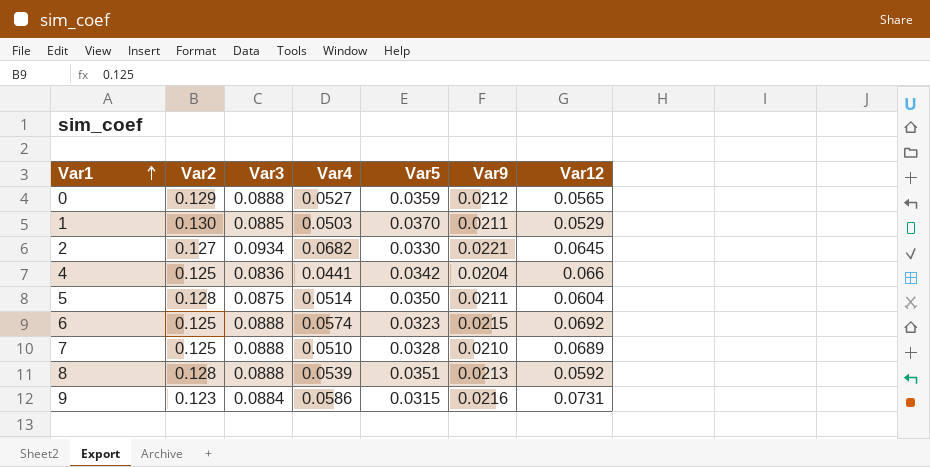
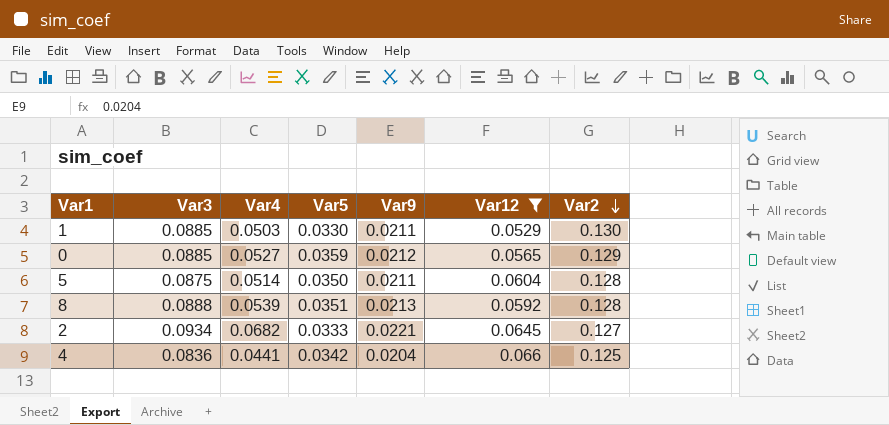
filter: none -> Var12 <= 0.066
row order: Var1 ascending -> Var2 descending
column Var2 | position: 2 -> 7
1 | Var5: 0.0370 -> 0.0330
0 | Var3: 0.0888 -> 0.0885
2 | Var5: 0.0330 -> 0.0333

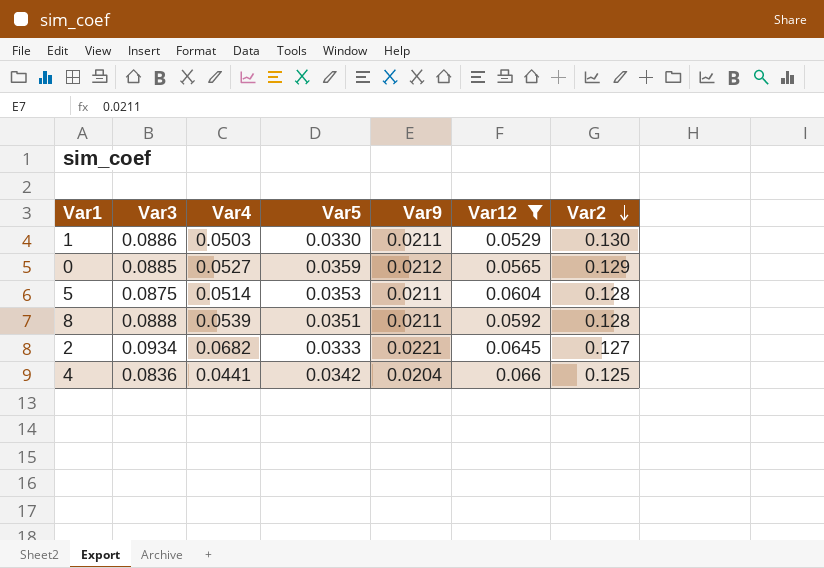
1 | Var3: 0.0885 -> 0.0886
5 | Var5: 0.0350 -> 0.0353
8 | Var9: 0.0213 -> 0.0211

